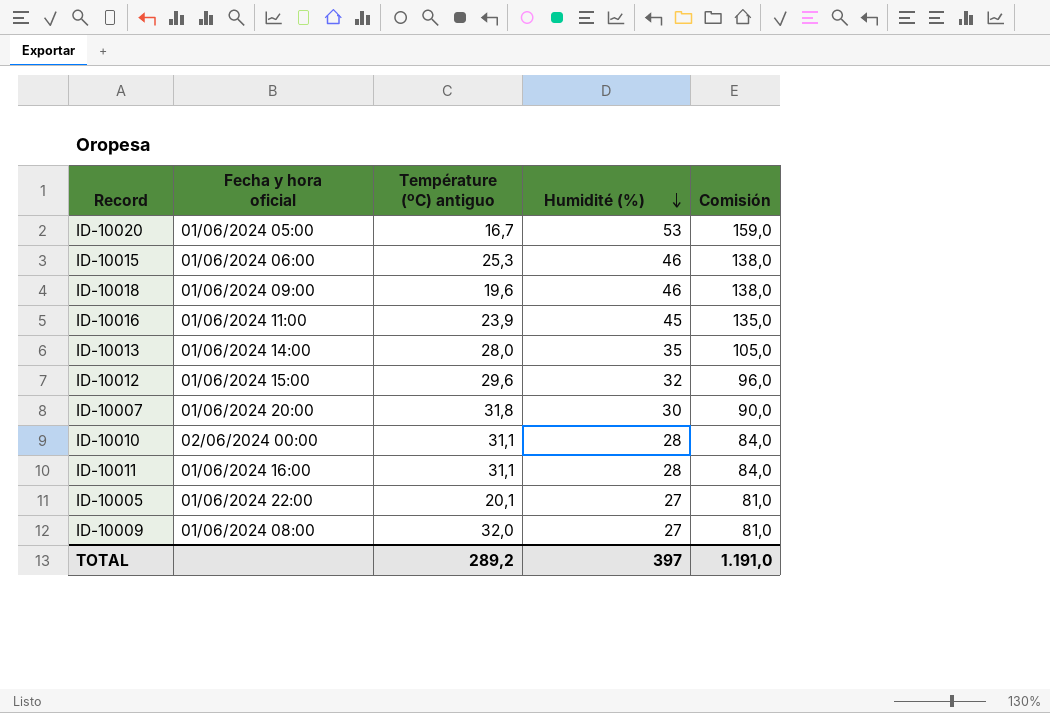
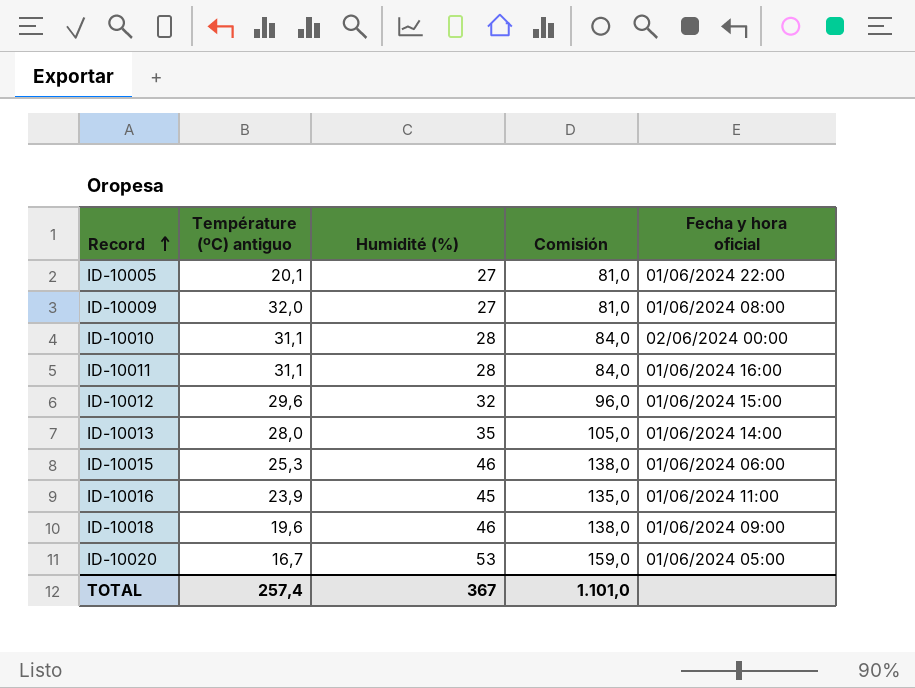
row order: Humidité (%) descending -> Record ascending
column Fecha y hora oficial | position: 2 -> 5
row ID-10007: 01/06/2024 20:00 | 31,8 | 30 | 90,0 -> none
TOTAL | Température (ºC) antiguo: 289,2 -> 257,4
TOTAL | Humidité (%): 397 -> 367
TOTAL | Comisión: 1.191,0 -> 1.101,0

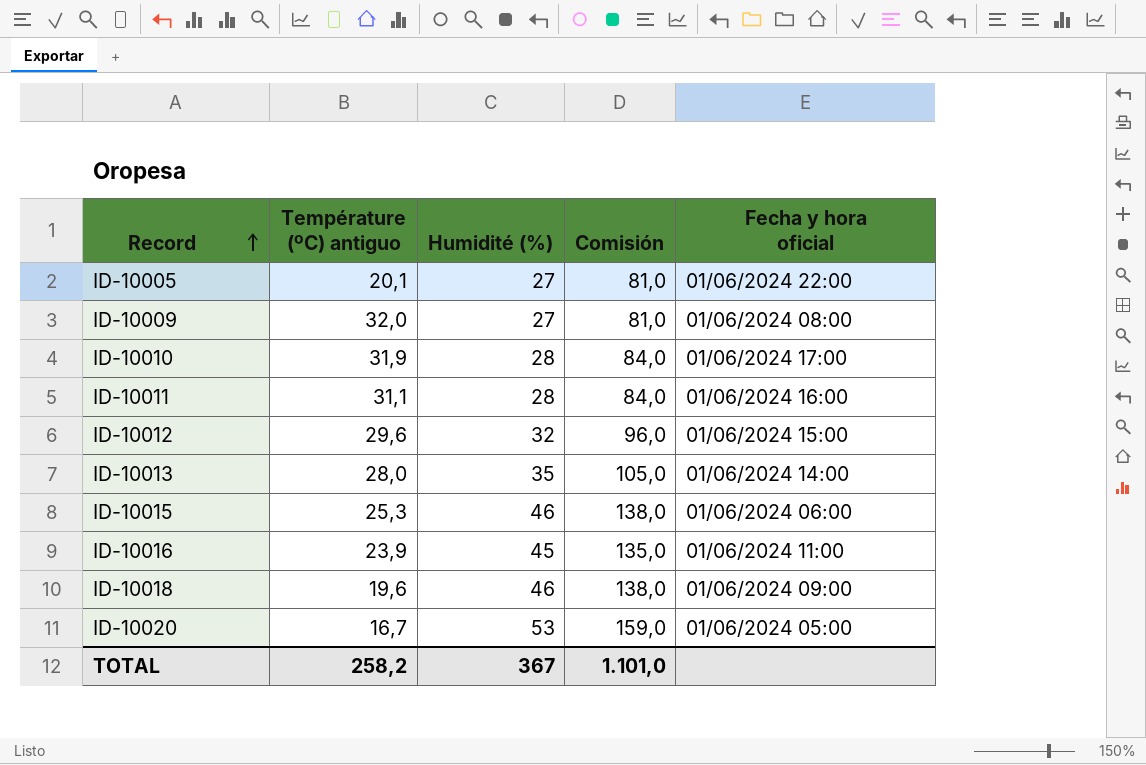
ID-10010 | Température (ºC) antiguo: 31,1 -> 31,9
ID-10010 | Fecha y hora oficial: 02/06/2024 00:00 -> 01/06/2024 17:00
TOTAL | Température (ºC) antiguo: 257,4 -> 258,2

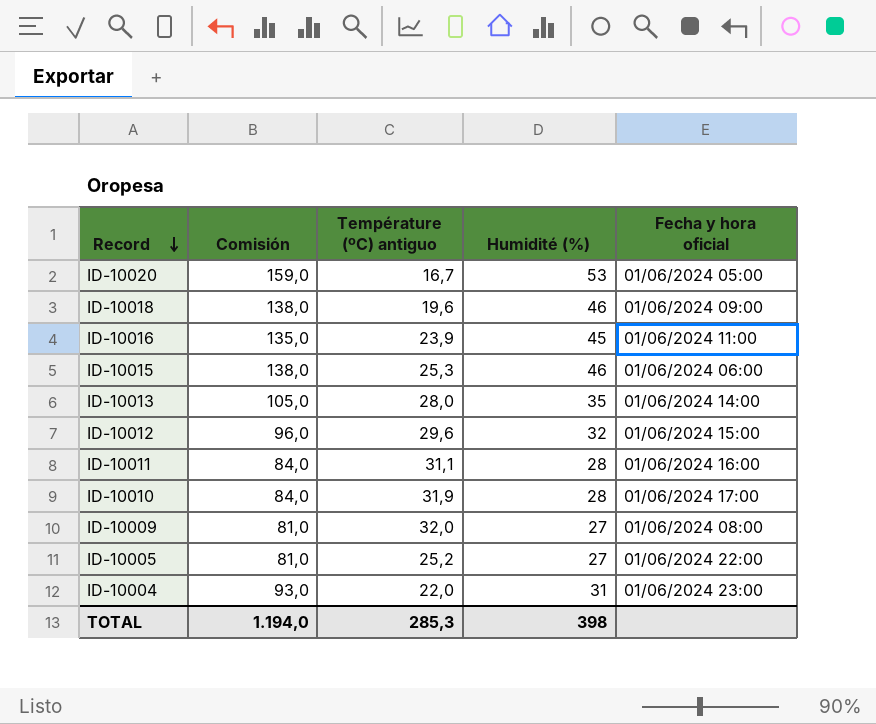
row order: Record ascending -> Record descending
column Comisión | position: 4 -> 2
ID-10005 | Température (ºC) antiguo: 20,1 -> 25,2
row ID-10004: none -> 93,0 | 22,0 | 31 | 01/06/2024 23:00
TOTAL | Comisión: 1.101,0 -> 1.194,0
TOTAL | Température (ºC) antiguo: 258,2 -> 285,3
TOTAL | Humidité (%): 367 -> 398

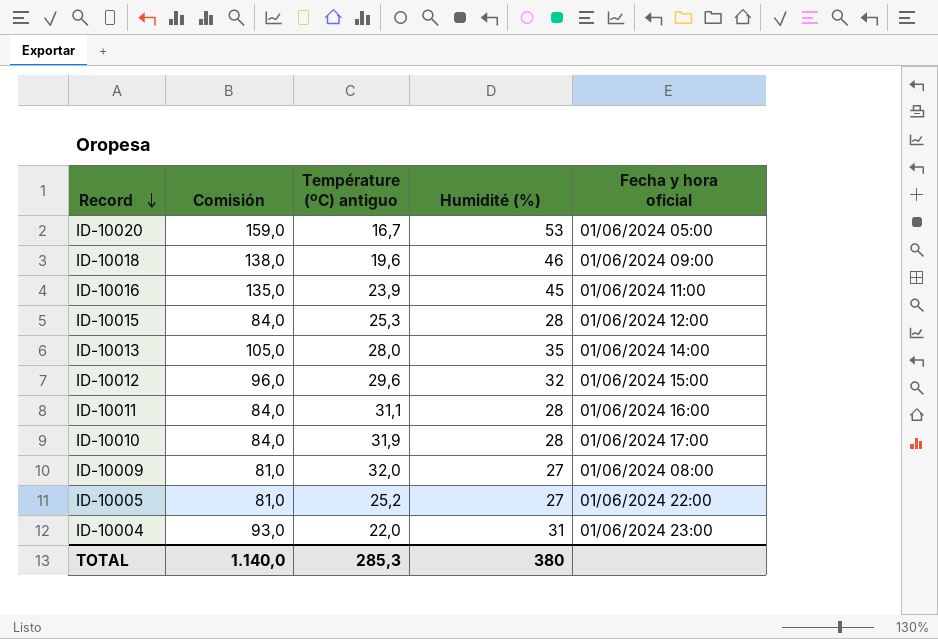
ID-10015 | Comisión: 138,0 -> 84,0
ID-10015 | Humidité (%): 46 -> 28
ID-10015 | Fecha y hora oficial: 01/06/2024 06:00 -> 01/06/2024 12:00
TOTAL | Comisión: 1.194,0 -> 1.140,0
TOTAL | Humidité (%): 398 -> 380

